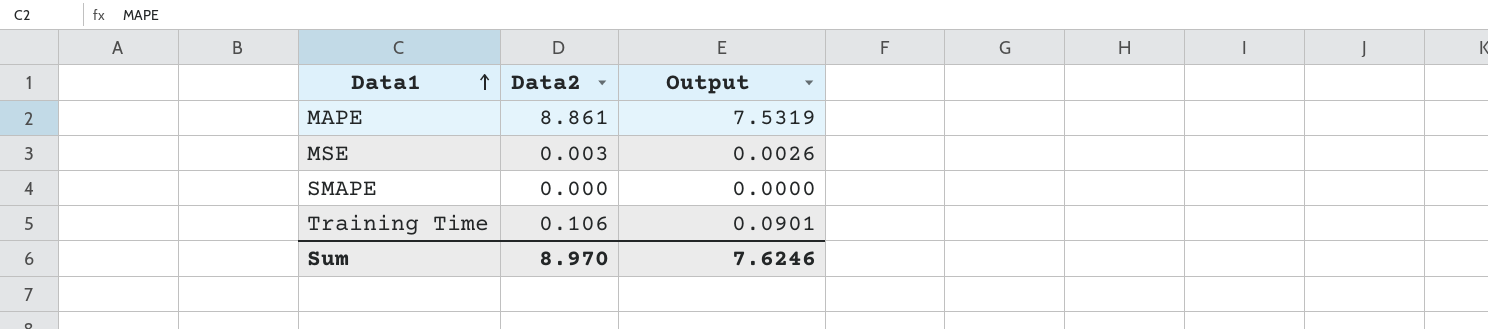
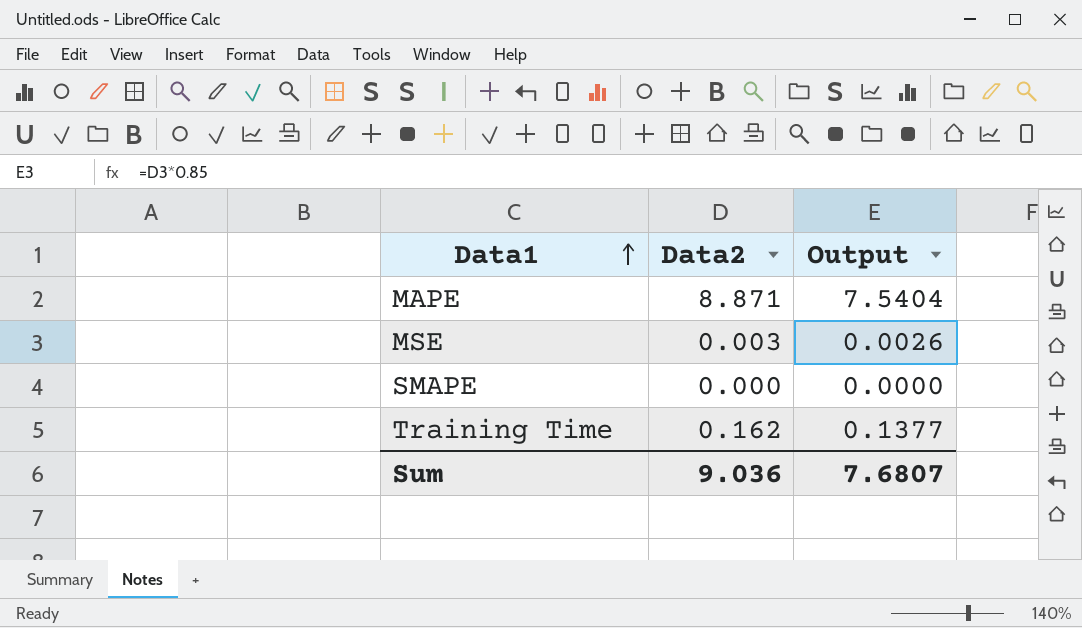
MAPE | Data2: 8.861 -> 8.871
MAPE | Output: 7.5319 -> 7.5404
Training Time | Data2: 0.106 -> 0.162
Training Time | Output: 0.0901 -> 0.1377
Sum | Data2: 8.970 -> 9.036
Sum | Output: 7.6246 -> 7.6807

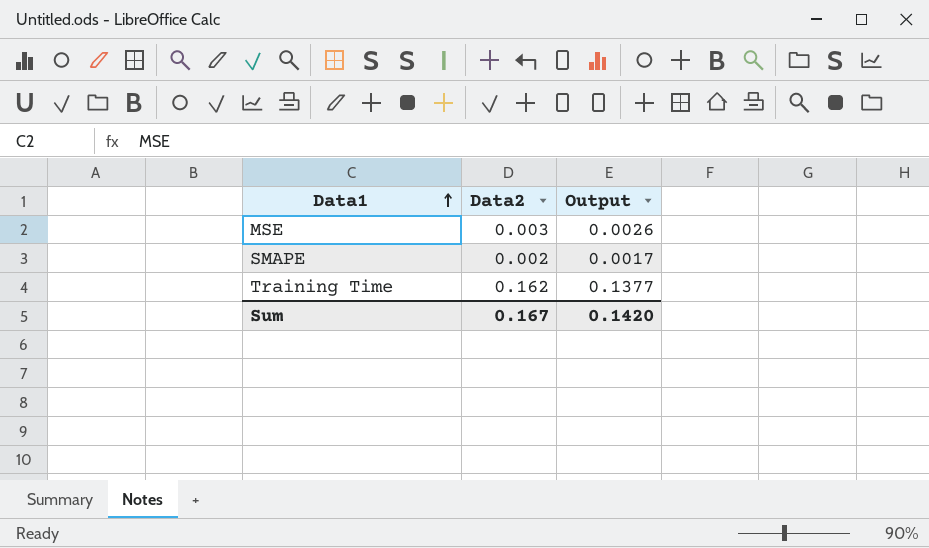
row MAPE: 8.871 | 7.5404 -> none
SMAPE | Data2: 0.000 -> 0.002
SMAPE | Output: 0.0000 -> 0.0017
Sum | Data2: 9.036 -> 0.167
Sum | Output: 7.6807 -> 0.1420

